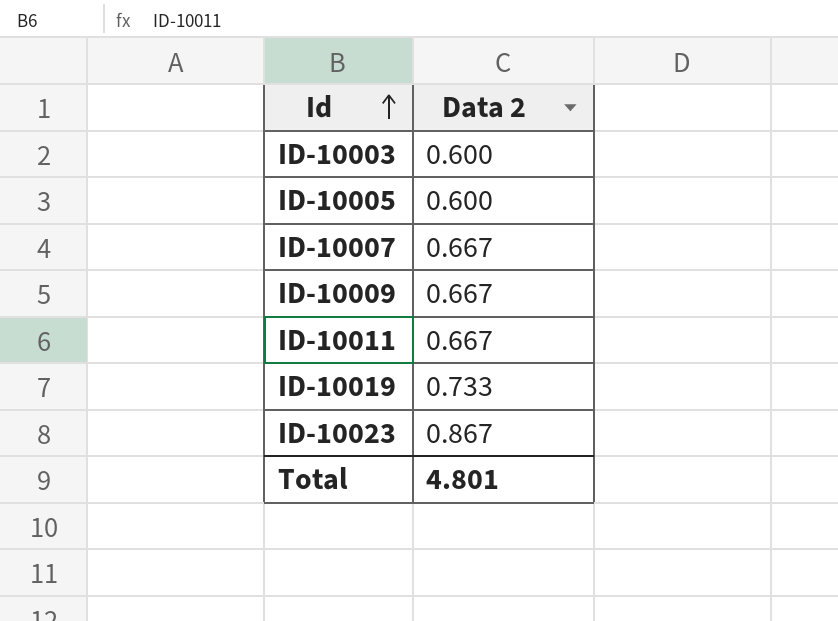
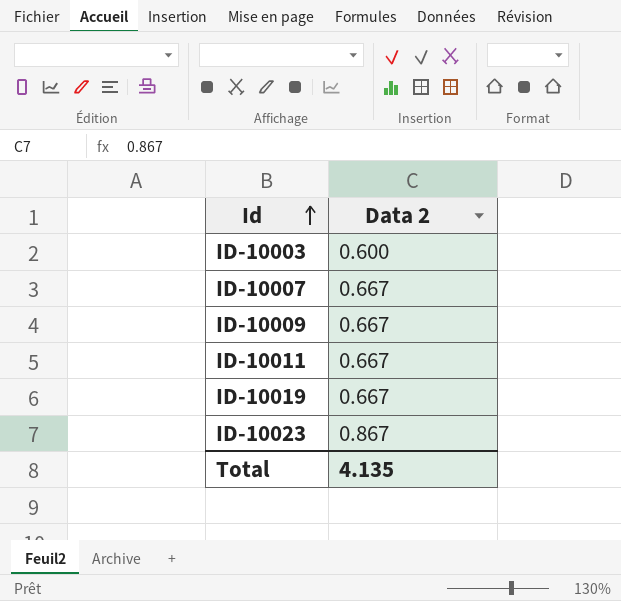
row ID-10005: 0.600 -> none
ID-10019 | Data 2: 0.733 -> 0.667
Total | Data 2: 4.801 -> 4.135

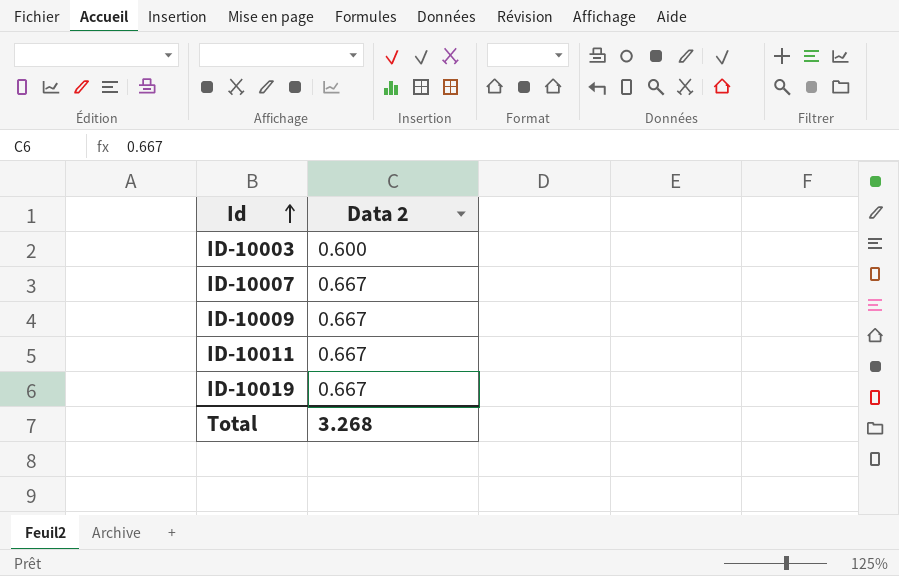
row ID-10023: 0.867 -> none
Total | Data 2: 4.135 -> 3.268

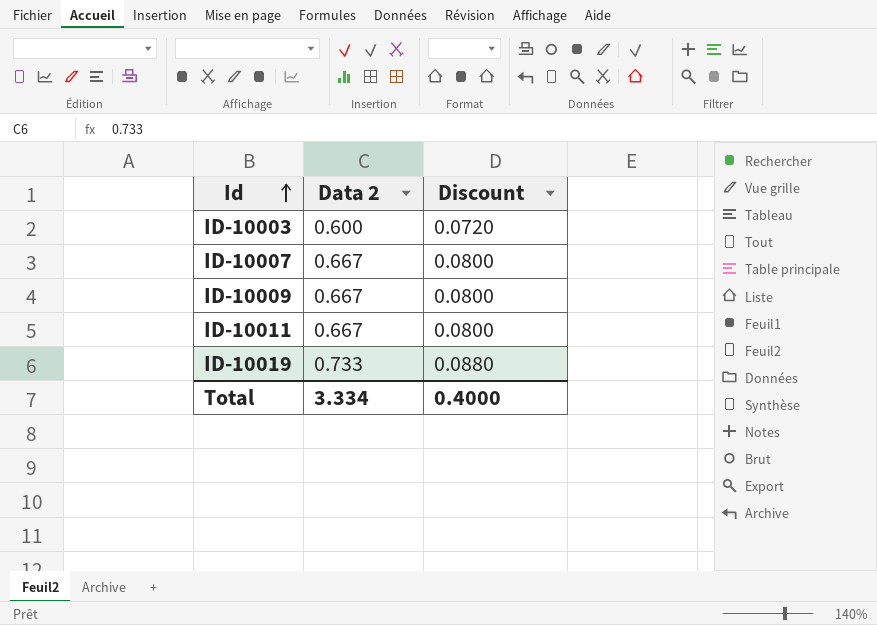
column Discount | formula: none -> [Data 2] * 0.12
ID-10019 | Data 2: 0.667 -> 0.733
Total | Data 2: 3.268 -> 3.334

